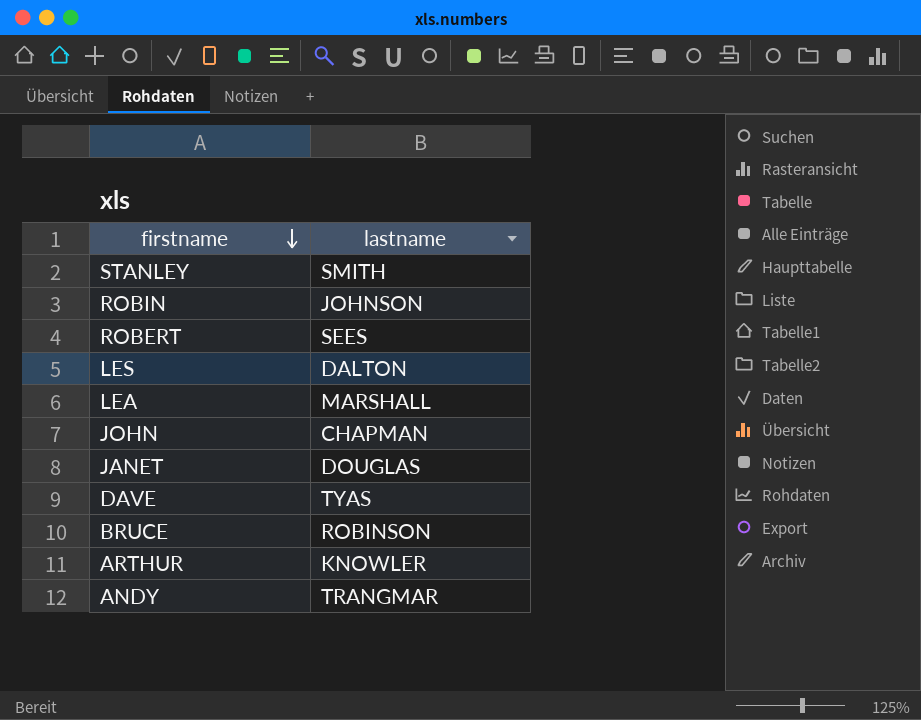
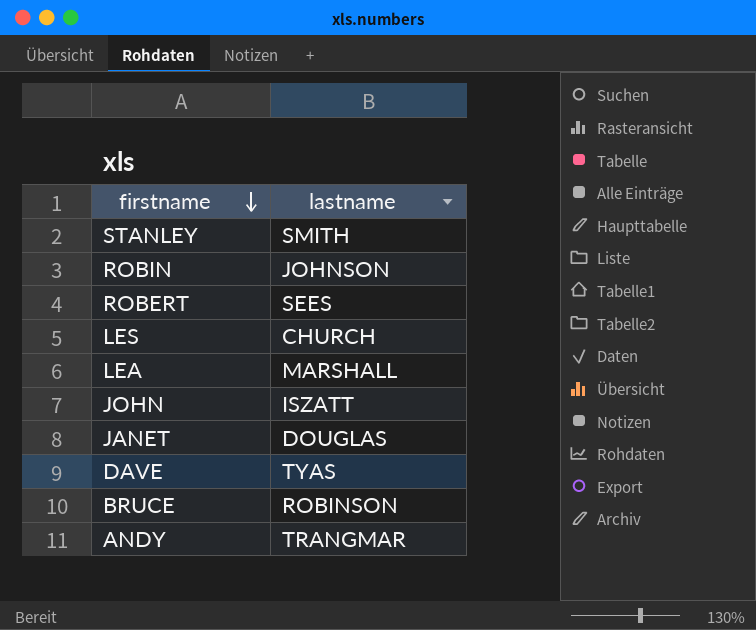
row ARTHUR: KNOWLER -> none
LES | lastname: DALTON -> CHURCH
JOHN | lastname: CHAPMAN -> ISZATT

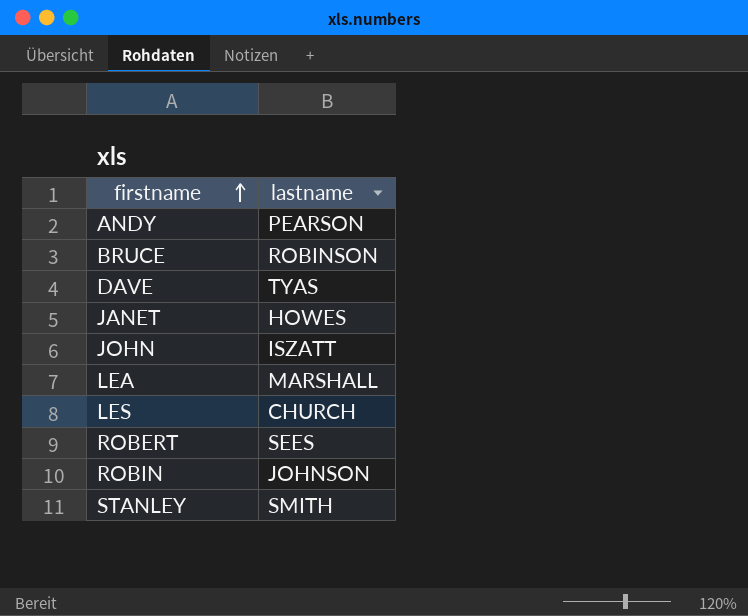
row order: firstname descending -> firstname ascending
ANDY | lastname: TRANGMAR -> PEARSON
JANET | lastname: DOUGLAS -> HOWES

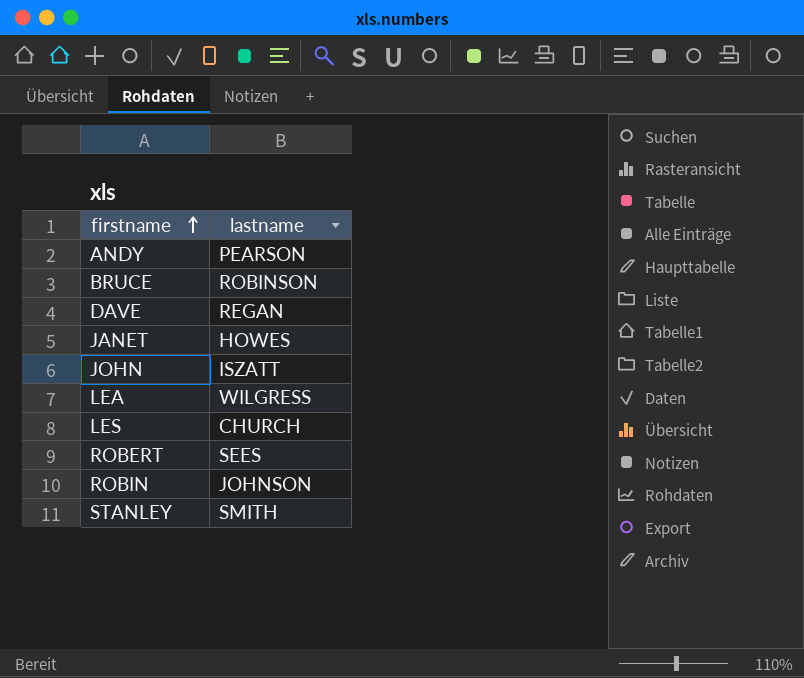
DAVE | lastname: TYAS -> REGAN
LEA | lastname: MARSHALL -> WILGRESS

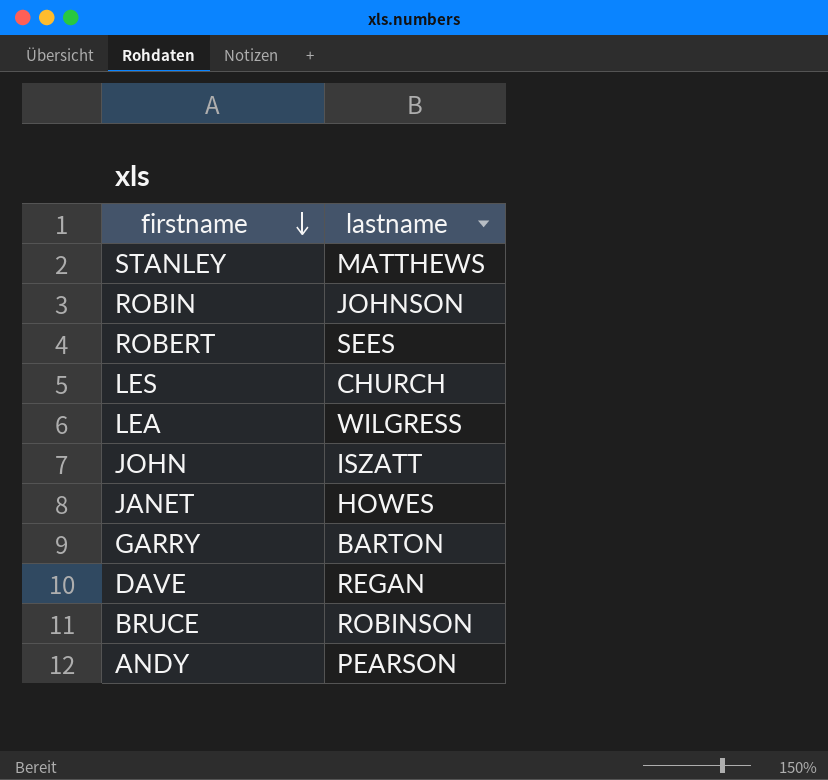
row order: firstname ascending -> firstname descending
STANLEY | lastname: SMITH -> MATTHEWS
row GARRY: none -> BARTON

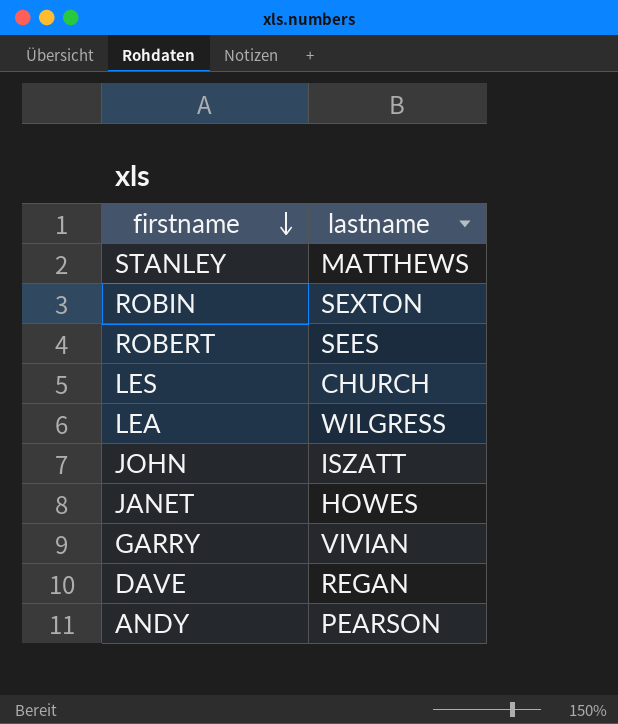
row BRUCE: ROBINSON -> none
ROBIN | lastname: JOHNSON -> SEXTON
GARRY | lastname: BARTON -> VIVIAN

